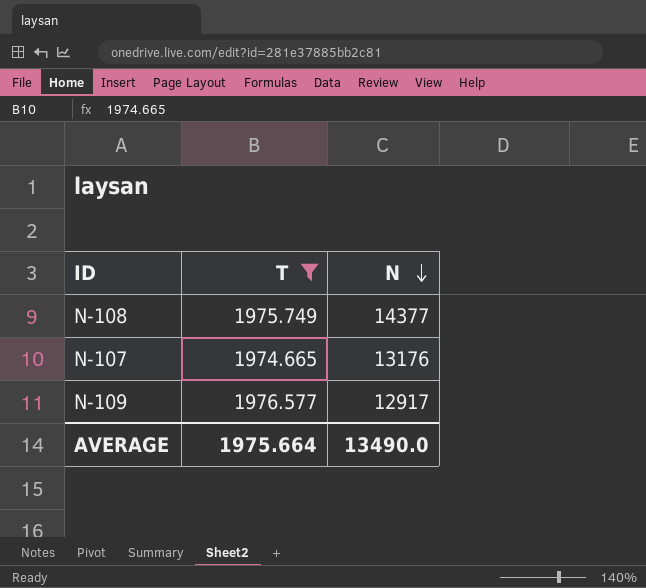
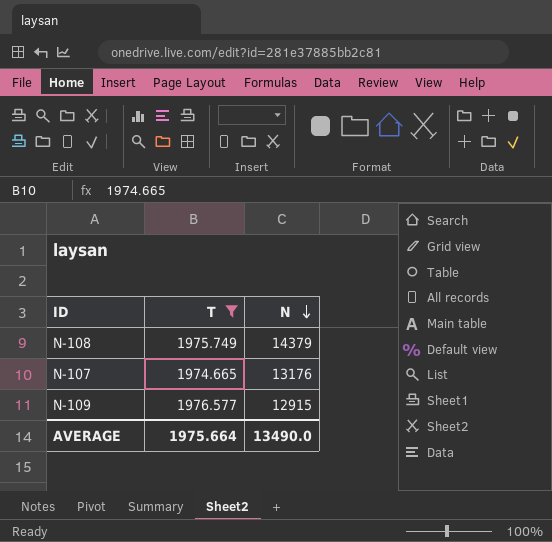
N-108 | N: 14377 -> 14379
N-109 | N: 12917 -> 12915

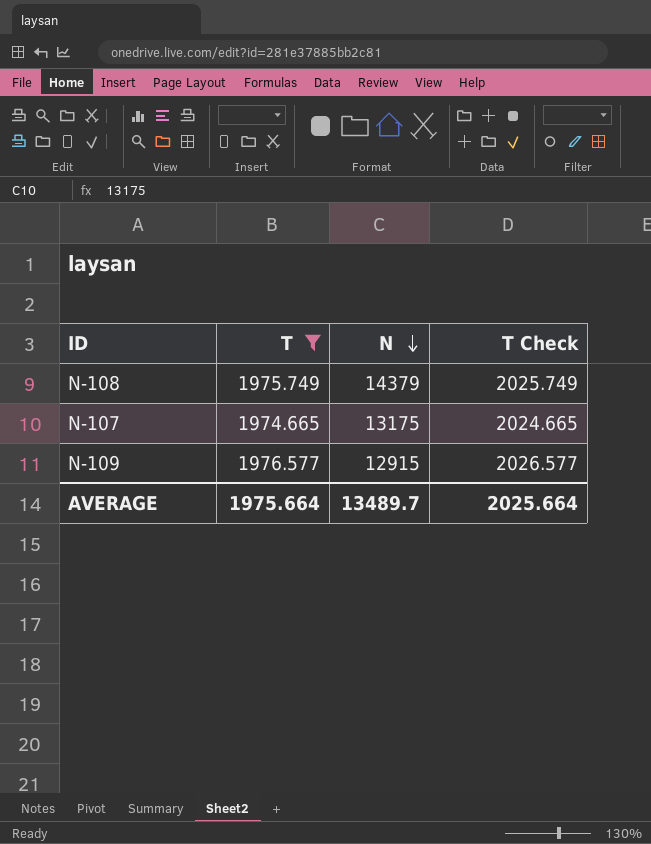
column T Check | formula: none -> [T] + 50
N-107 | N: 13176 -> 13175
AVERAGE | N: 13490.0 -> 13489.7

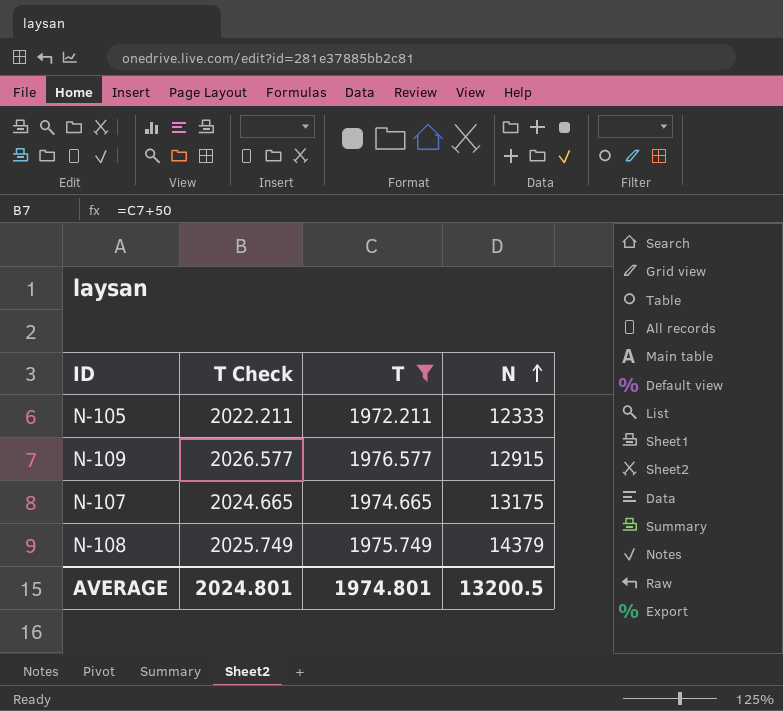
row order: N descending -> N ascending
column T Check | position: 4 -> 2
row N-105: none -> 2022.211 | 1972.211 | 12333
AVERAGE | T Check: 2025.664 -> 2024.801
AVERAGE | T: 1975.664 -> 1974.801
AVERAGE | N: 13489.7 -> 13200.5

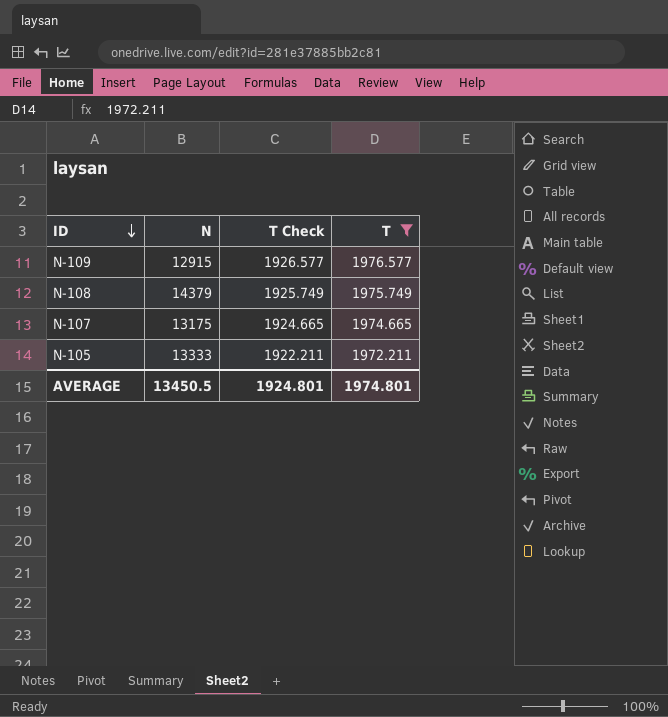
row order: N ascending -> ID descending
column N | position: 4 -> 2
column T Check | formula: [T] + 50 -> [T] - 50
N-105 | N: 12333 -> 13333
AVERAGE | N: 13200.5 -> 13450.5
AVERAGE | T Check: 2024.801 -> 1924.801

